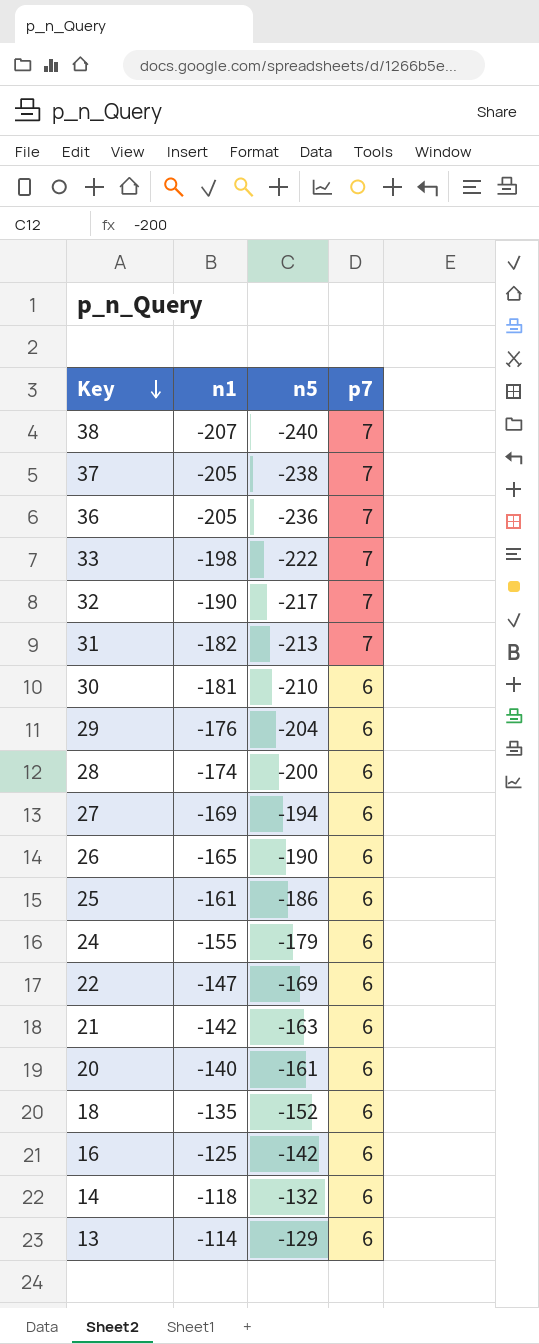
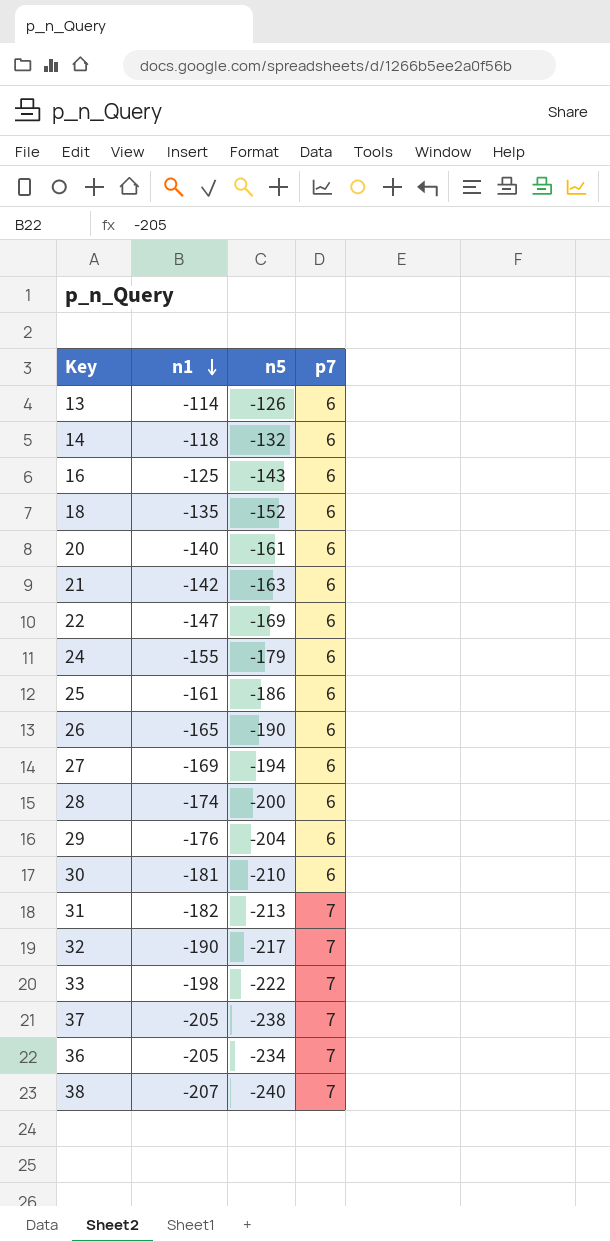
row order: Key descending -> n1 descending
13 | n5: -129 -> -126
16 | n5: -142 -> -143
36 | n5: -236 -> -234

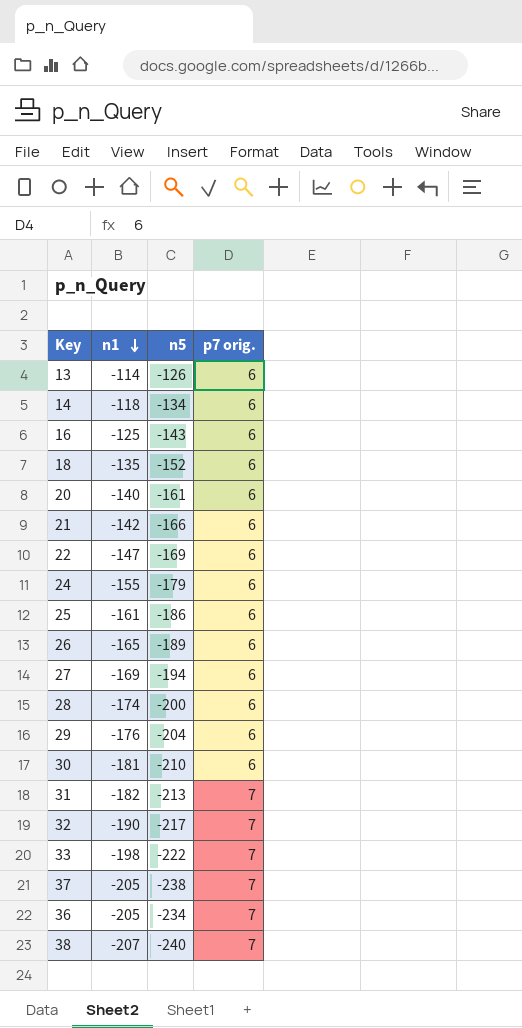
column name: p7 -> p7 orig.
14 | n5: -132 -> -134
21 | n5: -163 -> -166
26 | n5: -190 -> -189

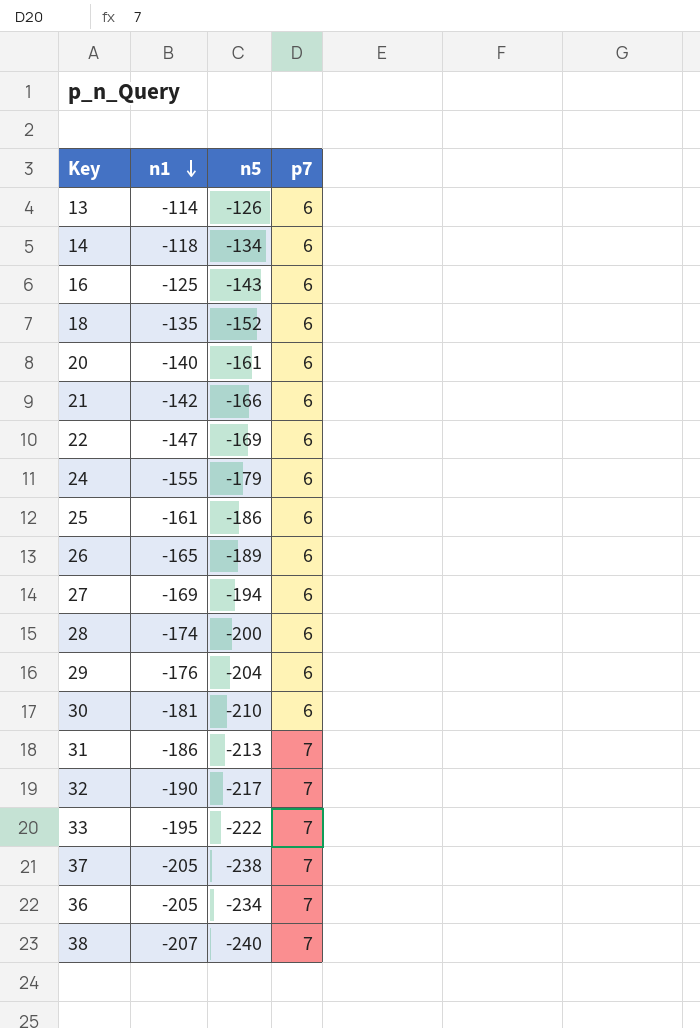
column name: p7 orig. -> p7
31 | n1: -182 -> -186
33 | n1: -198 -> -195

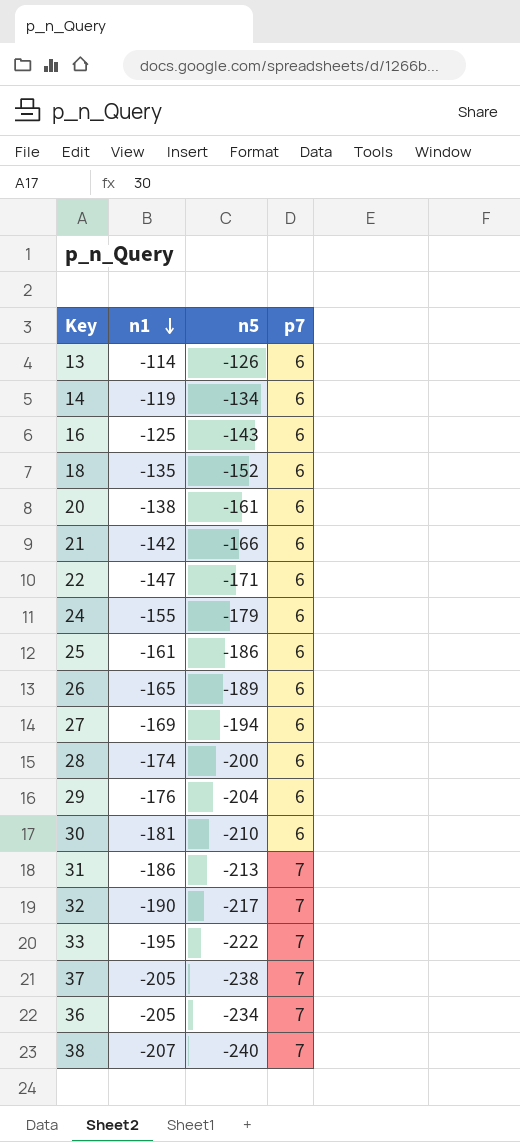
14 | n1: -118 -> -119
20 | n1: -140 -> -138
22 | n5: -169 -> -171

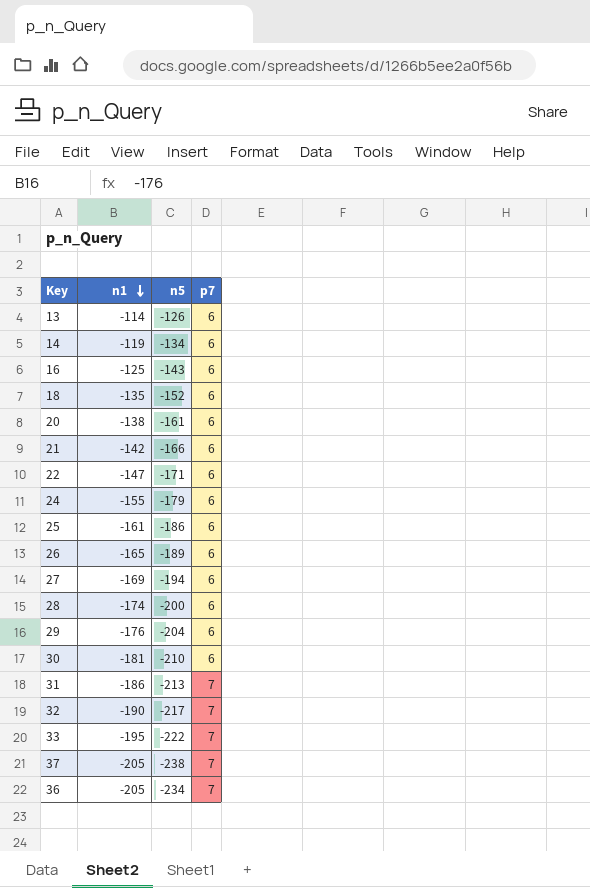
row 38: -207 | -240 | 7 -> none

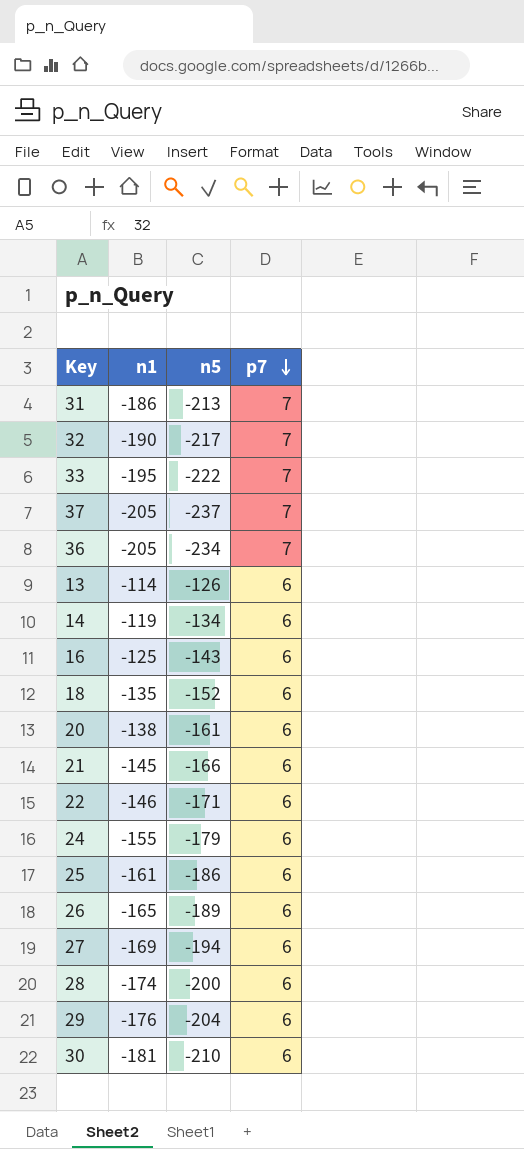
row order: n1 descending -> p7 descending
37 | n5: -238 -> -237
21 | n1: -142 -> -145
22 | n1: -147 -> -146

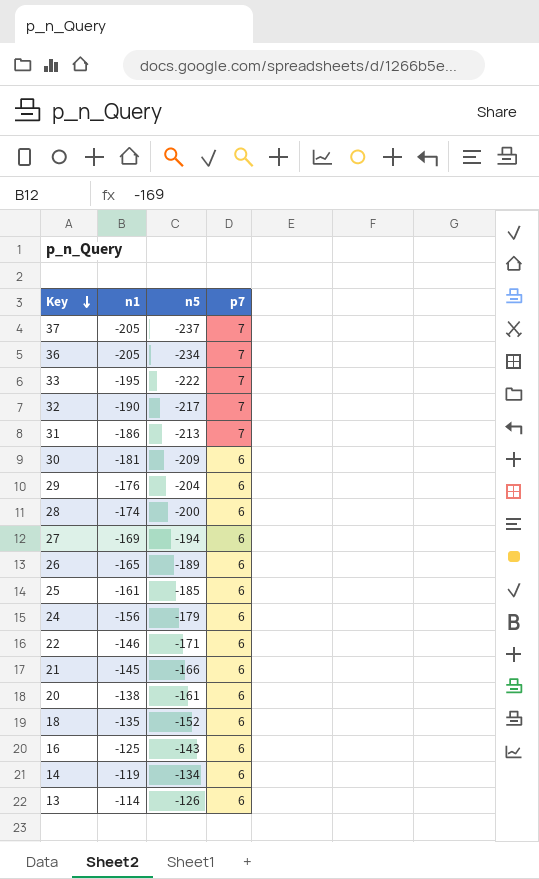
row order: p7 descending -> Key descending
30 | n5: -210 -> -209
25 | n5: -186 -> -185
24 | n1: -155 -> -156

